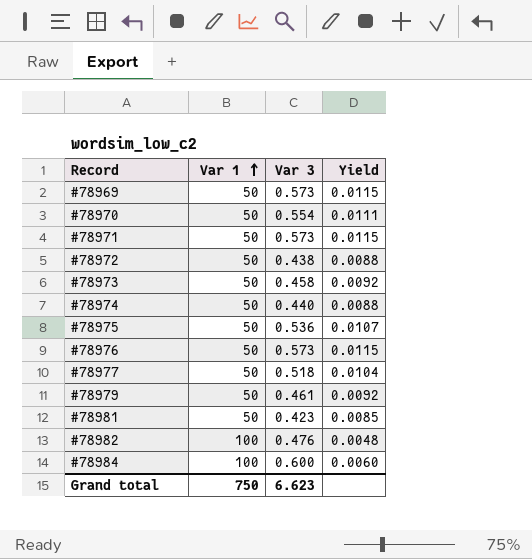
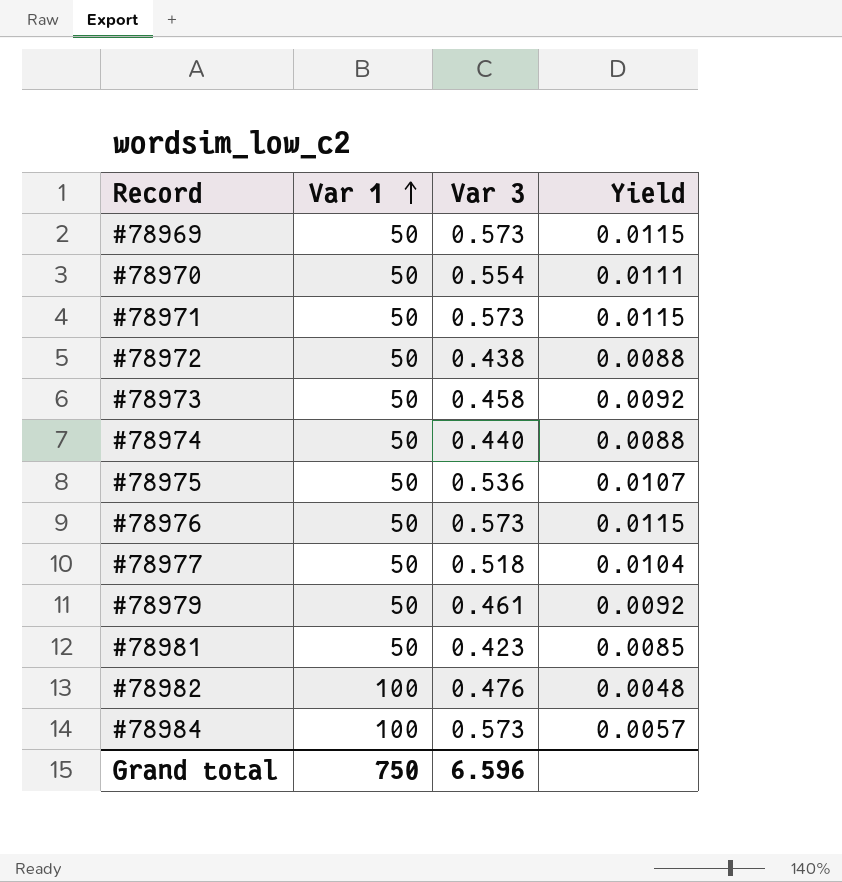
#78984 | Var 3: 0.600 -> 0.573
#78984 | Yield: 0.0060 -> 0.0057
Grand total | Var 3: 6.623 -> 6.596

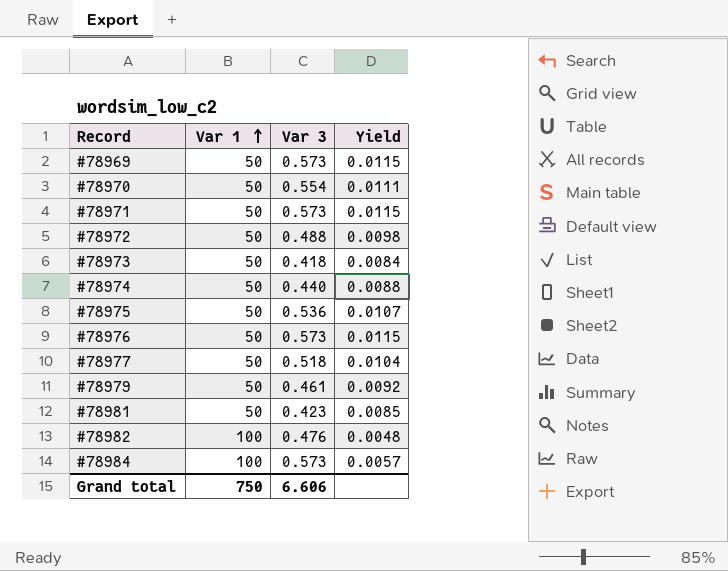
#78972 | Var 3: 0.438 -> 0.488
#78972 | Yield: 0.0088 -> 0.0098
#78973 | Var 3: 0.458 -> 0.418
#78973 | Yield: 0.0092 -> 0.0084
Grand total | Var 3: 6.596 -> 6.606

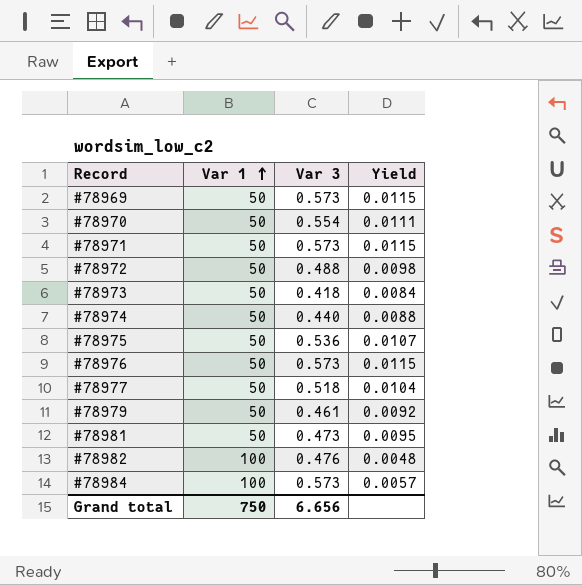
#78981 | Var 3: 0.423 -> 0.473
#78981 | Yield: 0.0085 -> 0.0095
Grand total | Var 3: 6.606 -> 6.656

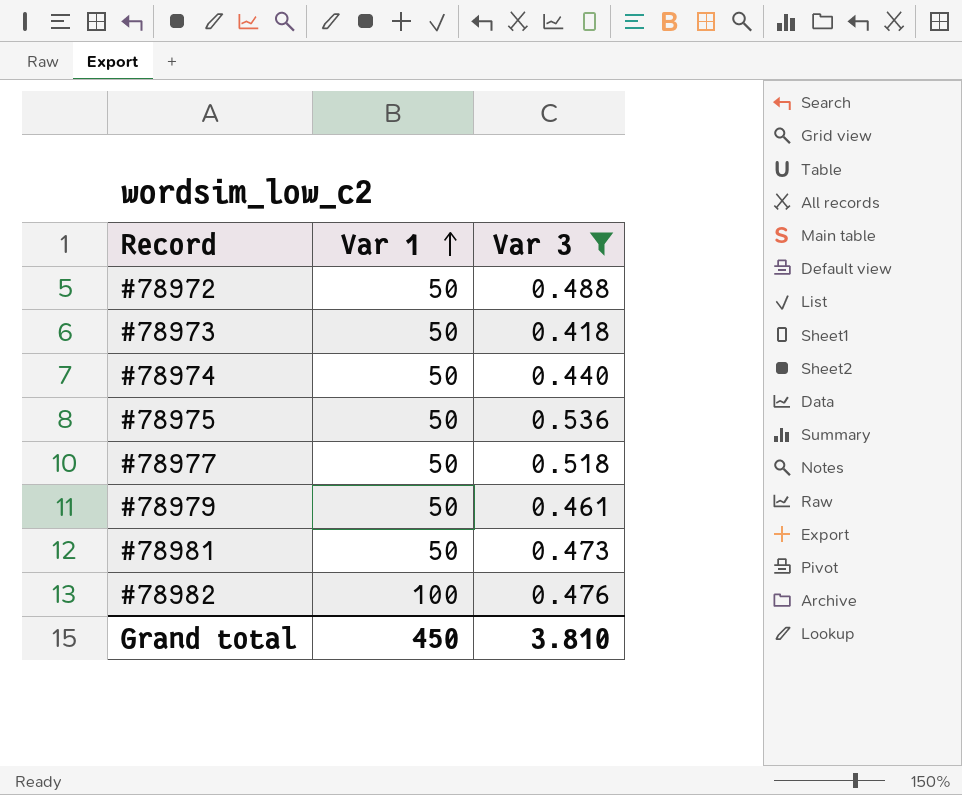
filter: none -> Var 3 <= 0.536
column Yield | formula: [Var 3] / [Var 1] -> none
Grand total | Var 1: 750 -> 450
Grand total | Var 3: 6.656 -> 3.810

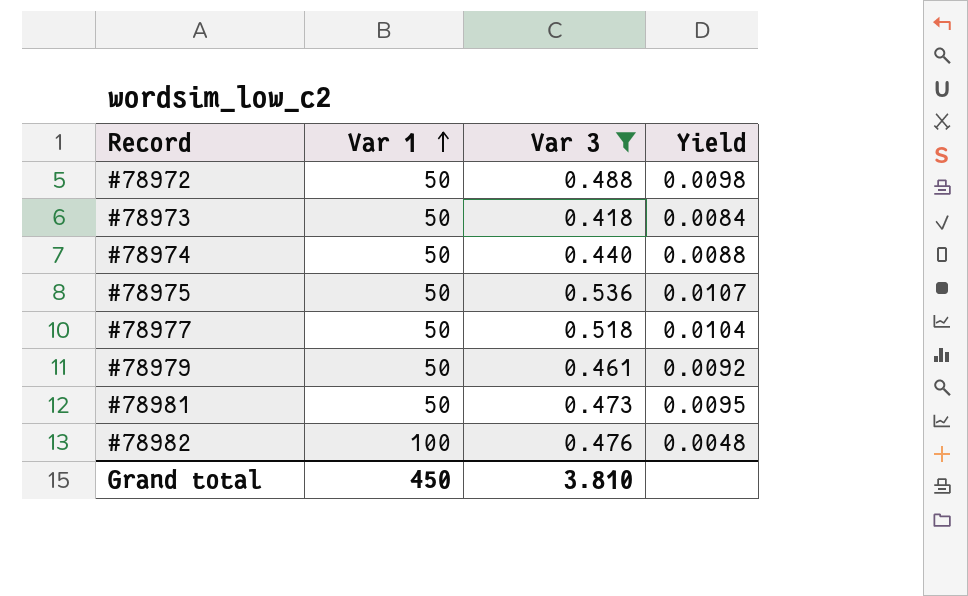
column Yield | formula: none -> [Var 3] / [Var 1]

